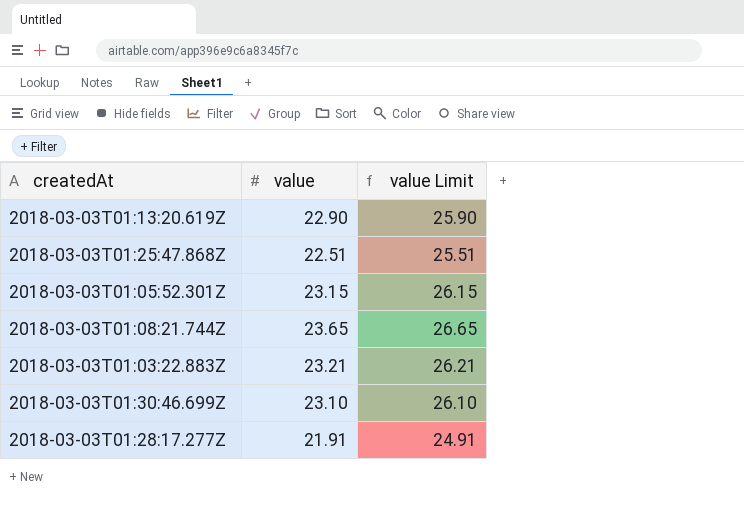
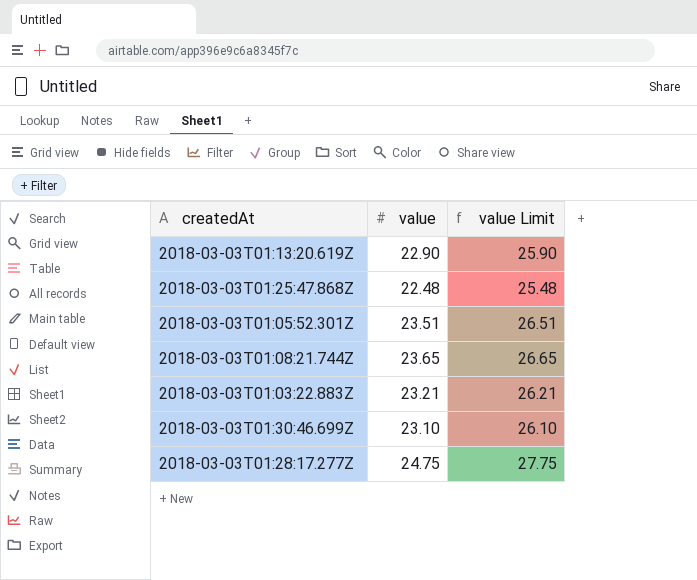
2018-03-03T01:25:47.868Z | value: 22.51 -> 22.48
2018-03-03T01:25:47.868Z | value Limit: 25.51 -> 25.48
2018-03-03T01:05:52.301Z | value: 23.15 -> 23.51
2018-03-03T01:05:52.301Z | value Limit: 26.15 -> 26.51
2018-03-03T01:28:17.277Z | value: 21.91 -> 24.75
2018-03-03T01:28:17.277Z | value Limit: 24.91 -> 27.75

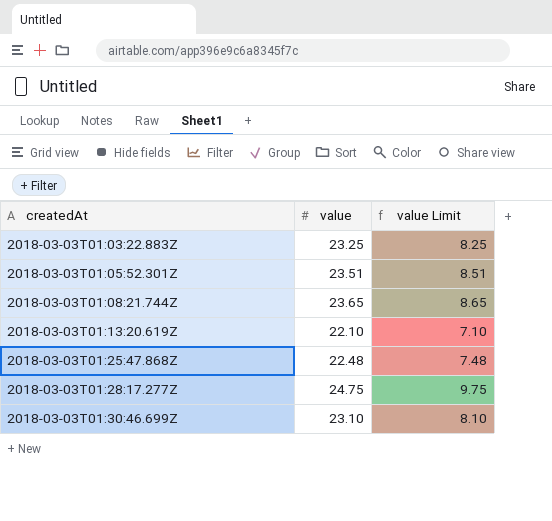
row order: none -> createdAt ascending
column value Limit | formula: [value] + 3 -> [value] - 15
2018-03-03T01:03:22.883Z | value: 23.21 -> 23.25
2018-03-03T01:13:20.619Z | value: 22.90 -> 22.10

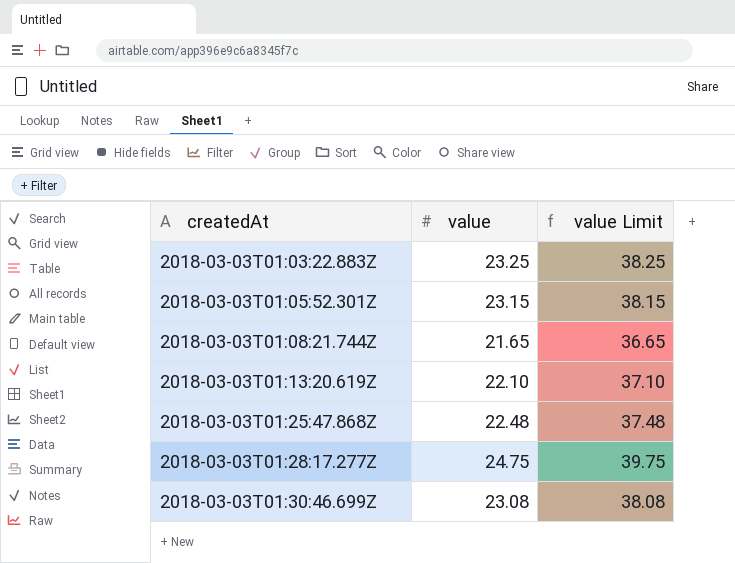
column value Limit | formula: [value] - 15 -> [value] + 15
2018-03-03T01:05:52.301Z | value: 23.51 -> 23.15
2018-03-03T01:08:21.744Z | value: 23.65 -> 21.65
2018-03-03T01:30:46.699Z | value: 23.10 -> 23.08

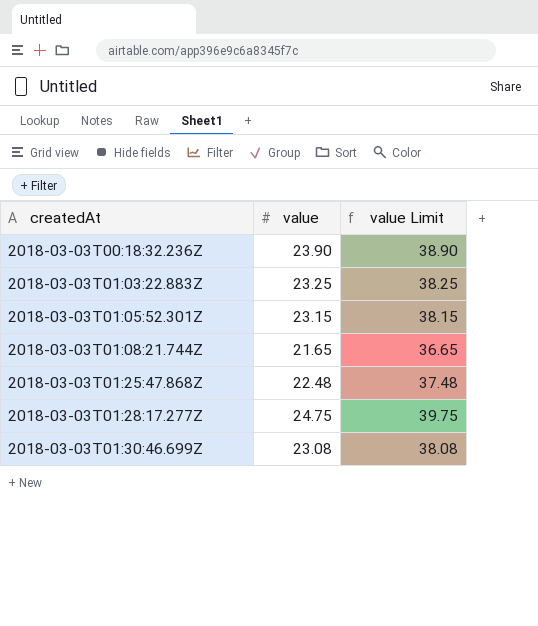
row 2018-03-03T01:13:20.619Z: 22.10 | 37.10 -> none
row 2018-03-03T00:18:32.236Z: none -> 23.90 | 38.90

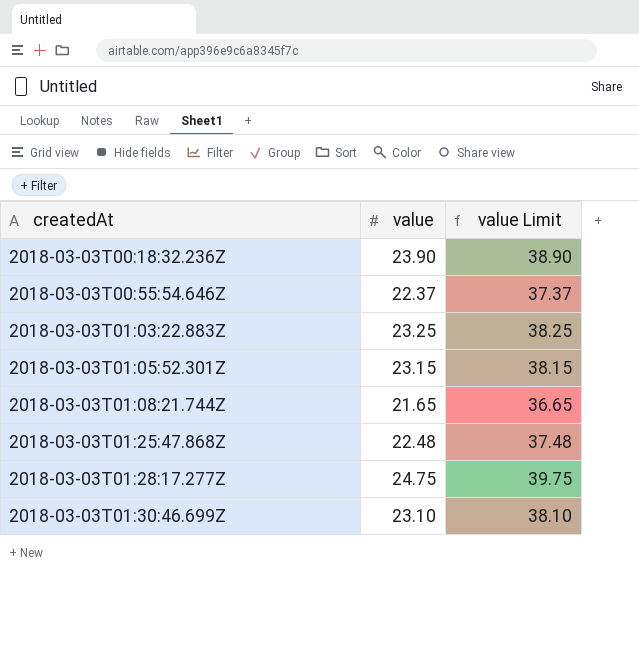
row 2018-03-03T00:55:54.646Z: none -> 22.37 | 37.37
2018-03-03T01:30:46.699Z | value: 23.08 -> 23.10
2018-03-03T01:30:46.699Z | value Limit: 38.08 -> 38.10

